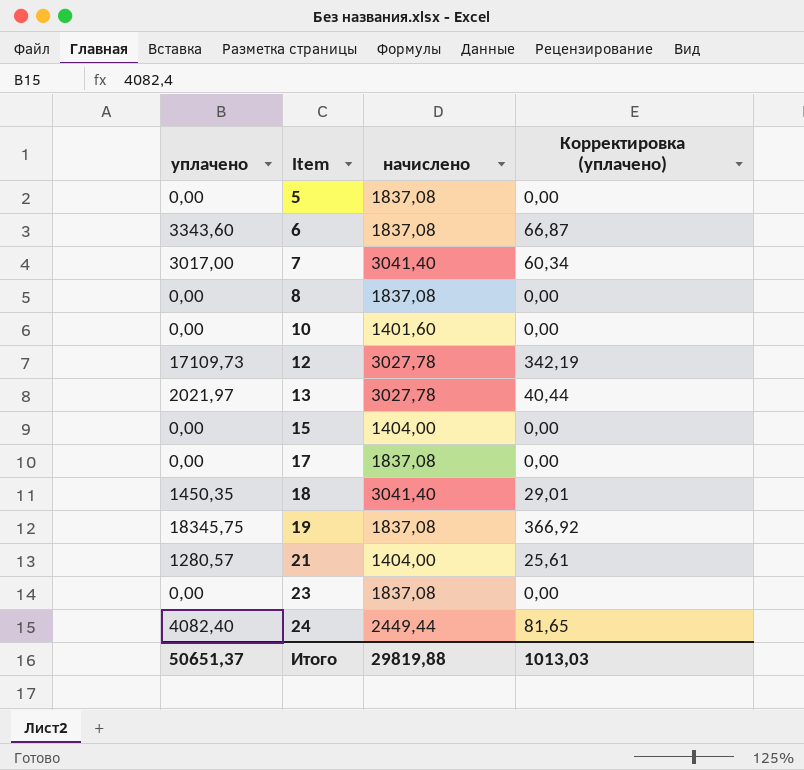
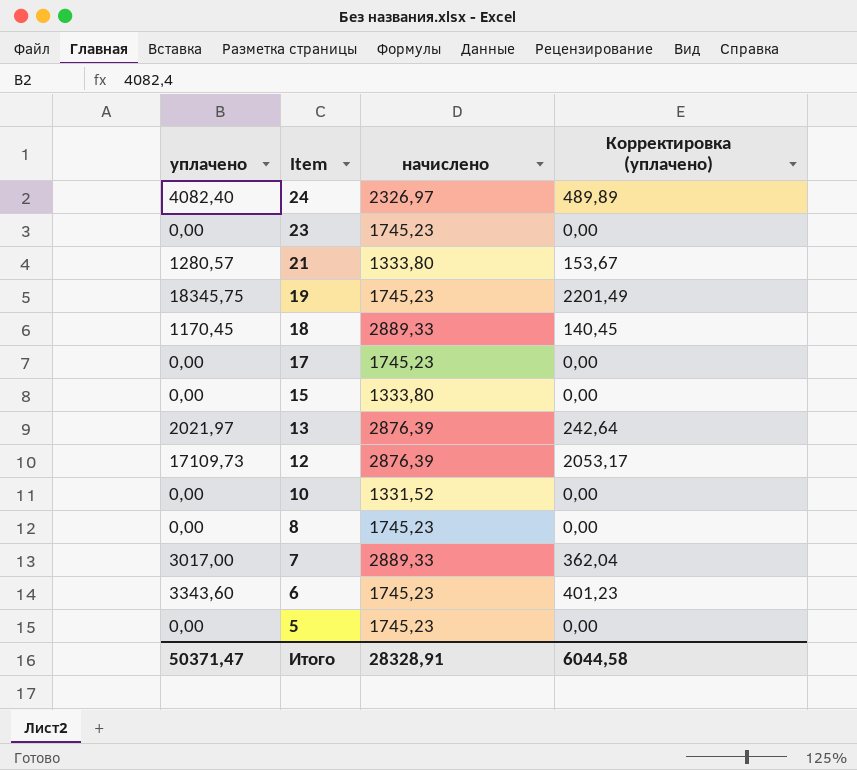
row order: Item ascending -> Item descending
column Корректировка (уплачено) | formula: [уплачено] * 0,02 -> [уплачено] * 0,12
24 | начислено: 2449,44 -> 2326,97
23 | начислено: 1837,08 -> 1745,23
21 | начислено: 1404,00 -> 1333,80
19 | начислено: 1837,08 -> 1745,23
18 | уплачено: 1450,35 -> 1170,45
18 | начислено: 3041,40 -> 2889,33
17 | начислено: 1837,08 -> 1745,23
15 | начислено: 1404,00 -> 1333,80
13 | начислено: 3027,78 -> 2876,39
12 | начислено: 3027,78 -> 2876,39
10 | начислено: 1401,60 -> 1331,52
8 | начислено: 1837,08 -> 1745,23
7 | начислено: 3041,40 -> 2889,33
6 | начислено: 1837,08 -> 1745,23
5 | начислено: 1837,08 -> 1745,23
Итого | уплачено: 50651,37 -> 50371,47
Итого | начислено: 29819,88 -> 28328,91
Итого | Корректировка (уплачено): 1013,03 -> 6044,58

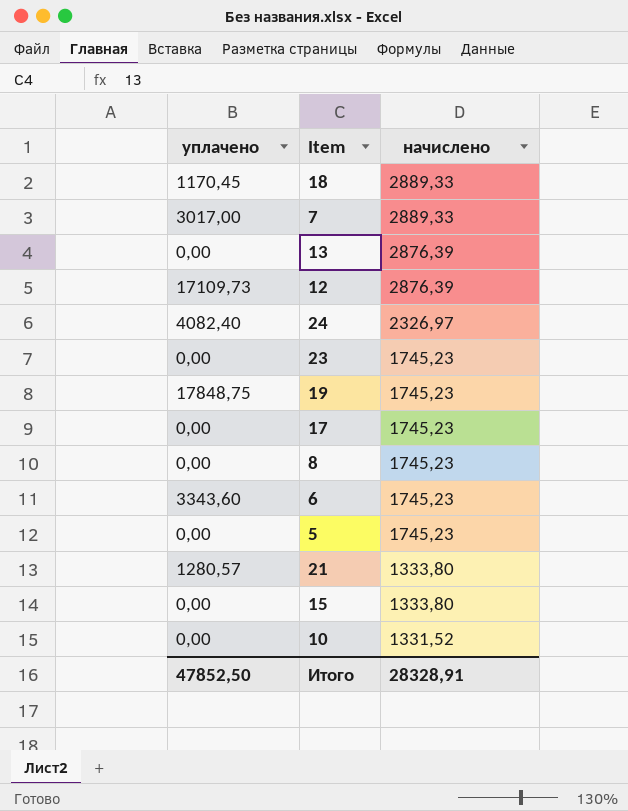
row order: Item descending -> начислено descending
column Корректировка (уплачено) | formula: [уплачено] * 0,12 -> none
13 | уплачено: 2021,97 -> 0,00
19 | уплачено: 18345,75 -> 17848,75
Итого | уплачено: 50371,47 -> 47852,50

